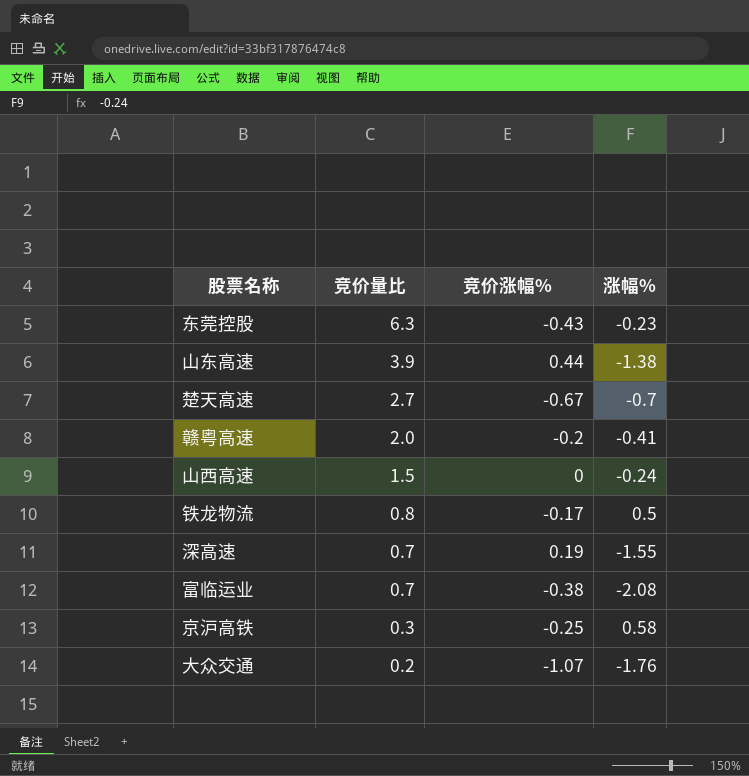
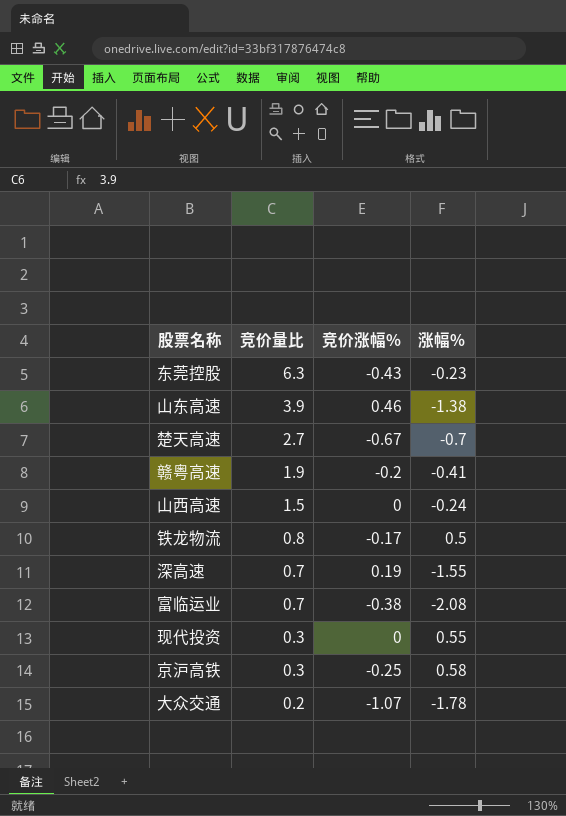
山东高速 | 竞价涨幅%: 0.44 -> 0.46
赣粤高速 | 竞价量比: 2.0 -> 1.9
row 现代投资: none -> 0.3 | 0 | 0.55
大众交通 | 涨幅%: -1.76 -> -1.78

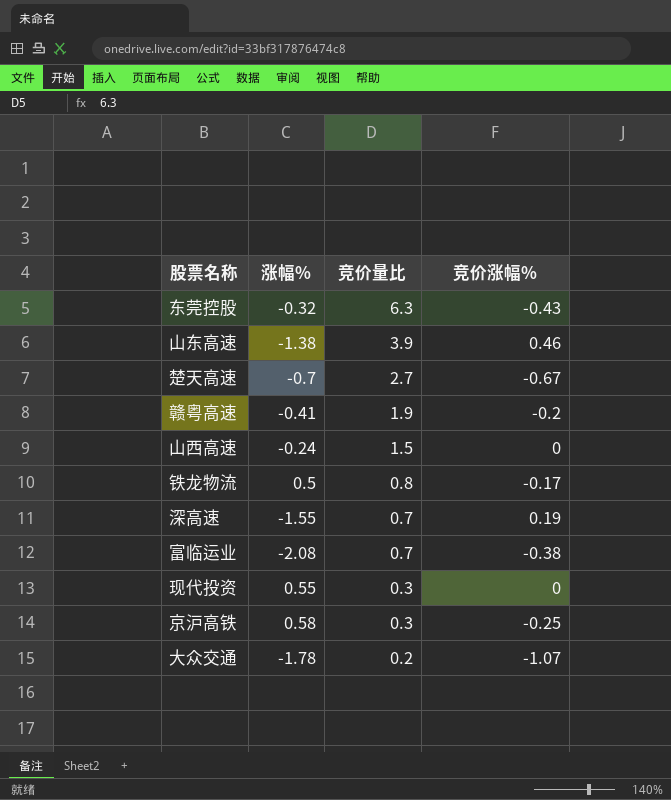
column 涨幅% | position: 4 -> 2
东莞控股 | 涨幅%: -0.23 -> -0.32

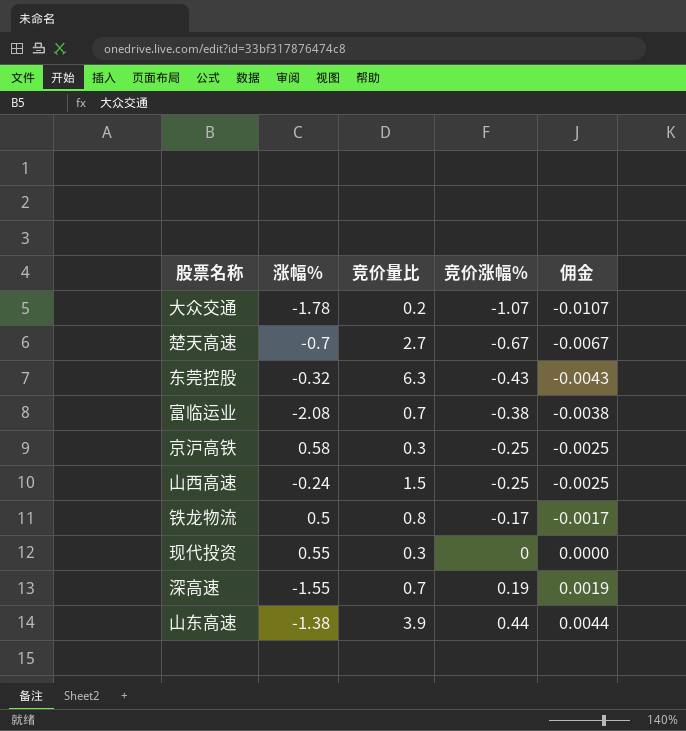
row order: 竞价量比 descending -> 竞价涨幅% ascending
column 佣金 | formula: none -> [竞价涨幅%] * 0.01
row 赣粤高速: -0.41 | 1.9 | -0.2 -> none
山西高速 | 竞价涨幅%: 0 -> -0.25
山东高速 | 竞价涨幅%: 0.46 -> 0.44

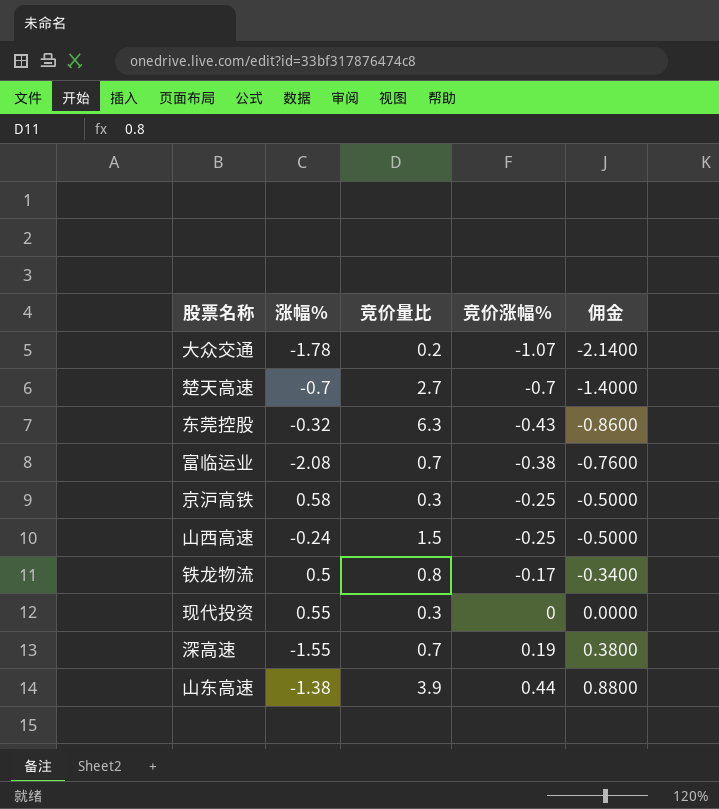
column 佣金 | formula: [竞价涨幅%] * 0.01 -> [竞价涨幅%] * 2
楚天高速 | 竞价涨幅%: -0.67 -> -0.7

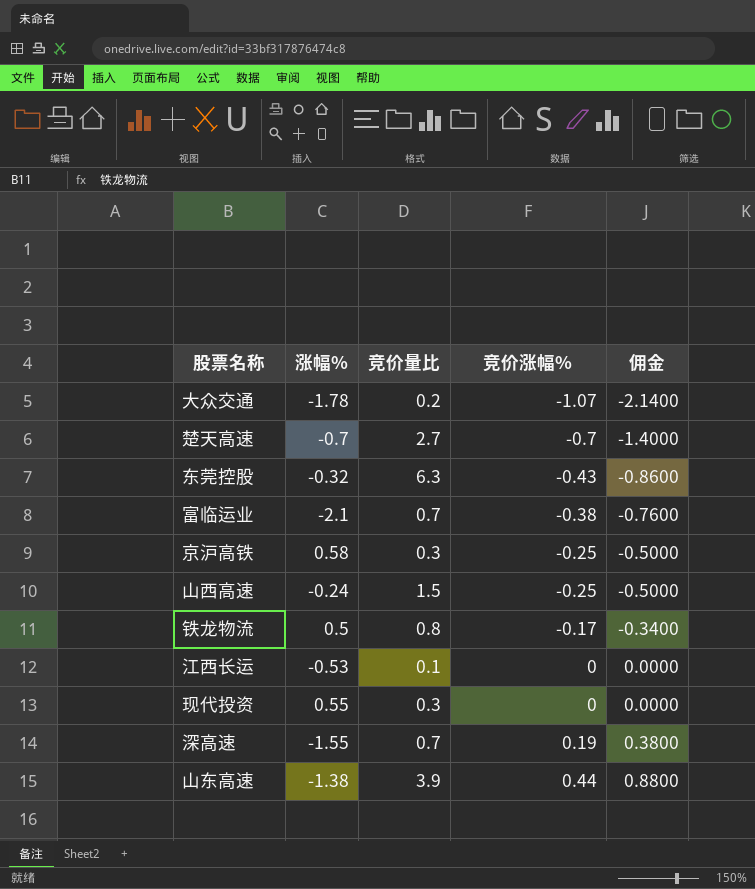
富临运业 | 涨幅%: -2.08 -> -2.1
row 江西长运: none -> -0.53 | 0.1 | 0 | 0.0000

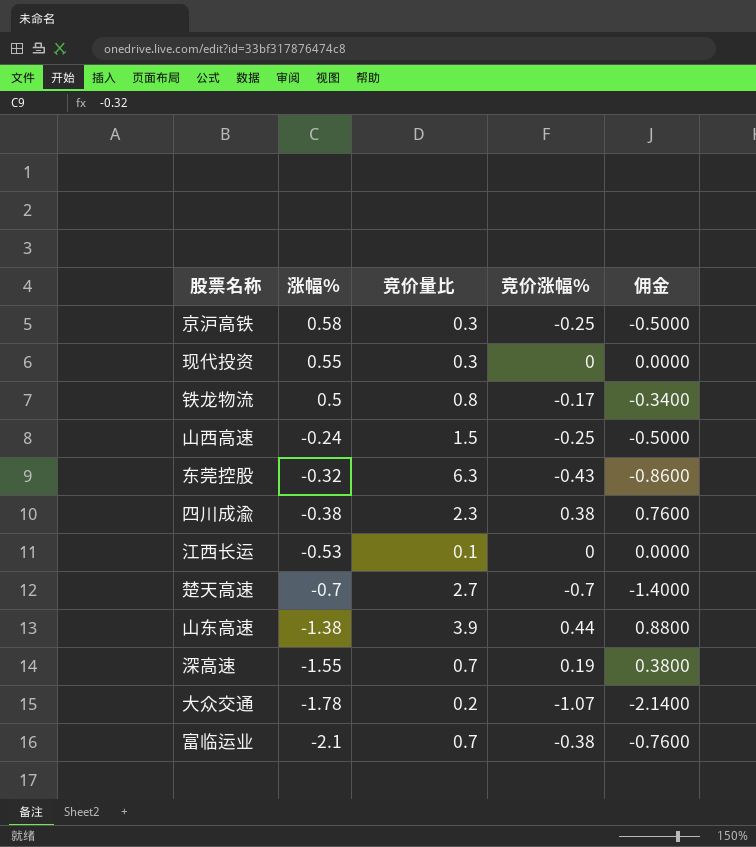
row order: 竞价涨幅% ascending -> 涨幅% descending
row 四川成渝: none -> -0.38 | 2.3 | 0.38 | 0.7600

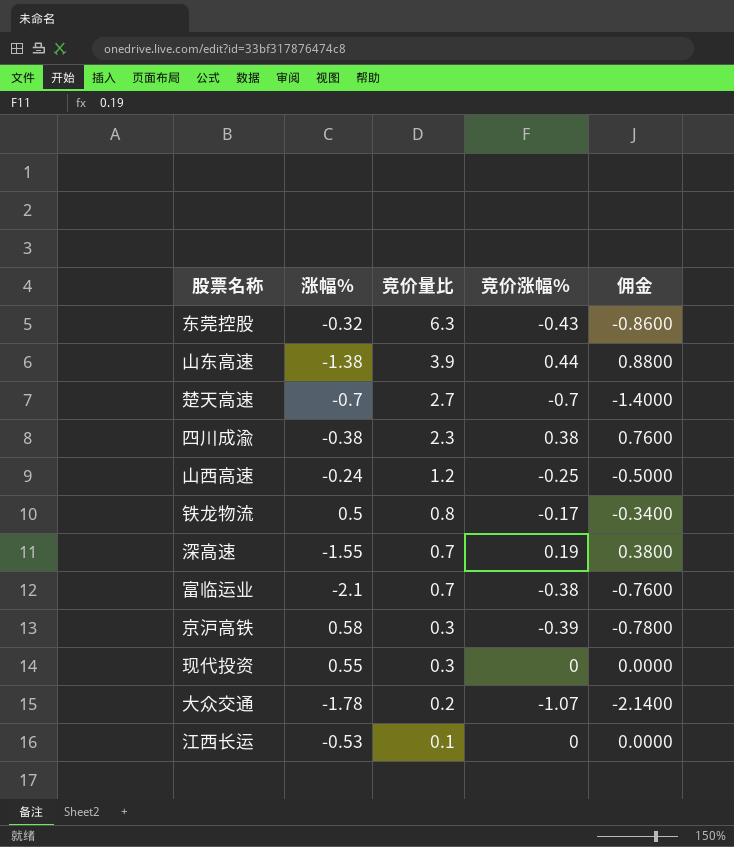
row order: 涨幅% descending -> 竞价量比 descending
山西高速 | 竞价量比: 1.5 -> 1.2
京沪高铁 | 竞价涨幅%: -0.25 -> -0.39
京沪高铁 | 佣金: -0.5000 -> -0.7800

